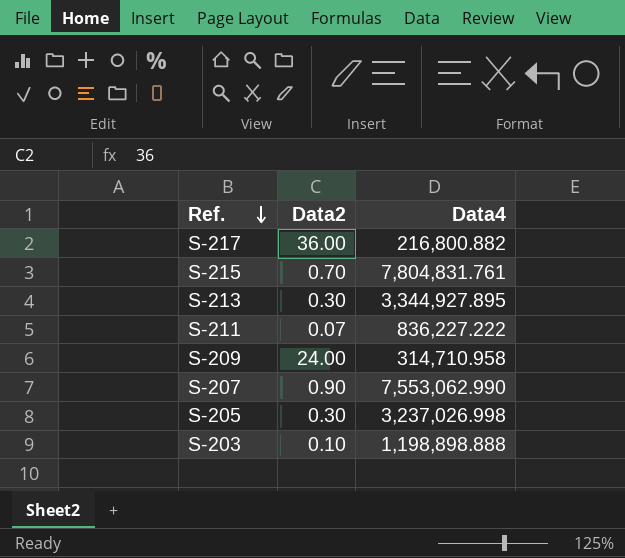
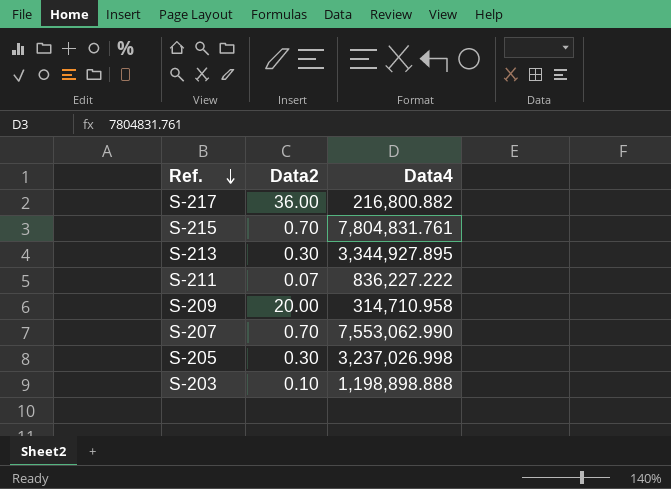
S-209 | Data2: 24.00 -> 20.00
S-207 | Data2: 0.90 -> 0.70

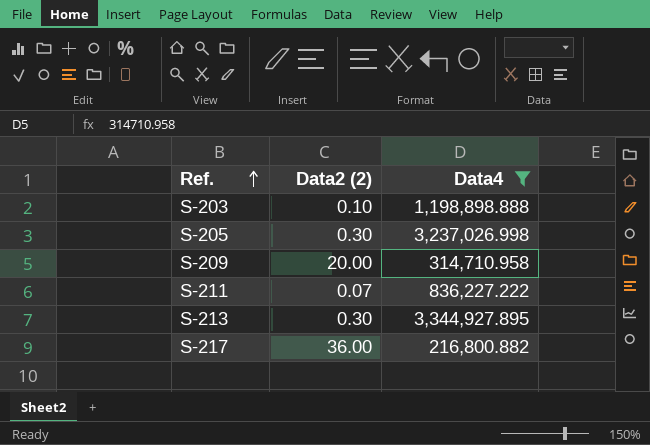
filter: none -> Data4 <= 3,344,927.895
row order: Ref. descending -> Ref. ascending
column name: Data2 -> Data2 (2)

